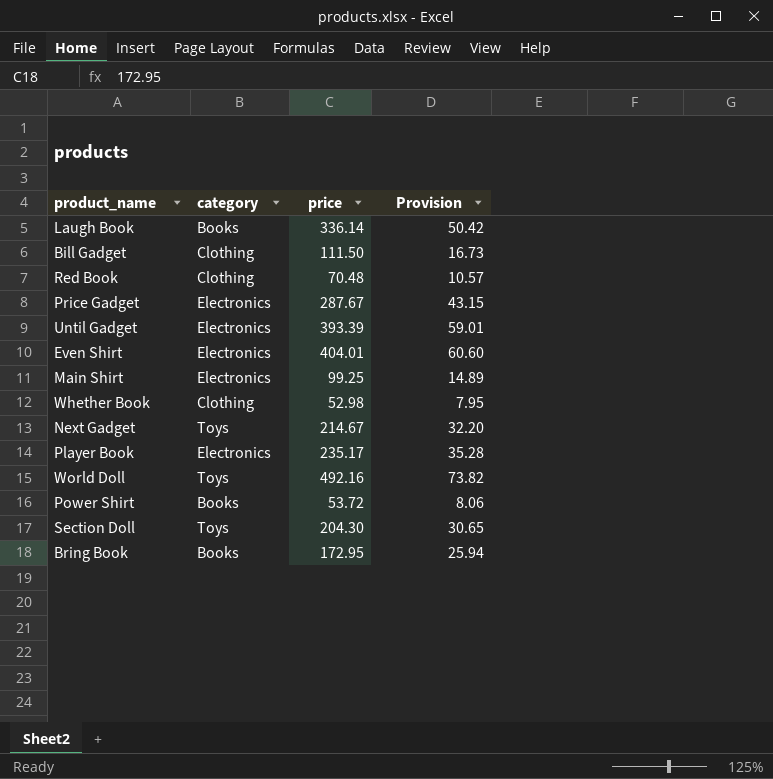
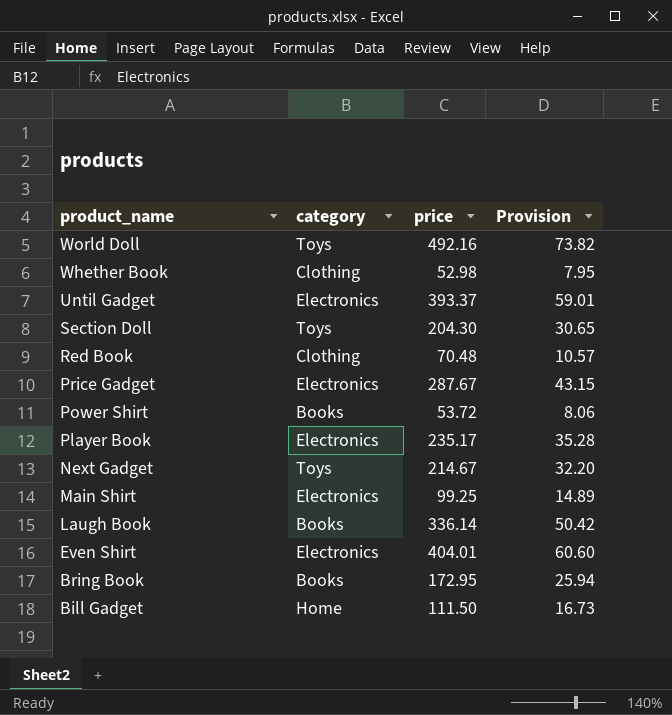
row order: none -> product_name descending
Until Gadget | price: 393.39 -> 393.37
Bill Gadget | category: Clothing -> Home

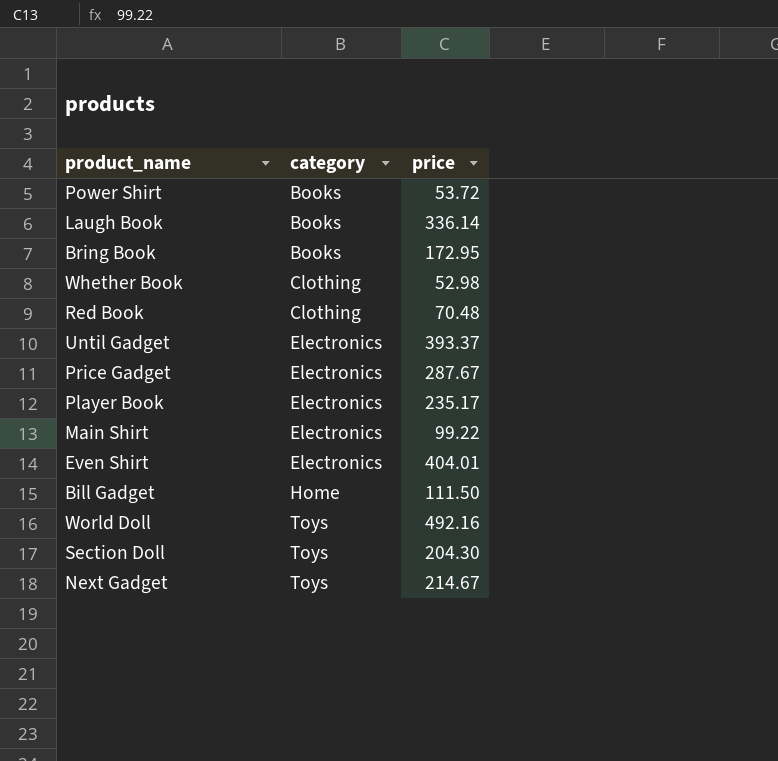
row order: product_name descending -> category ascending
column Provision | formula: [price] * 0.15 -> none
Main Shirt | price: 99.25 -> 99.22

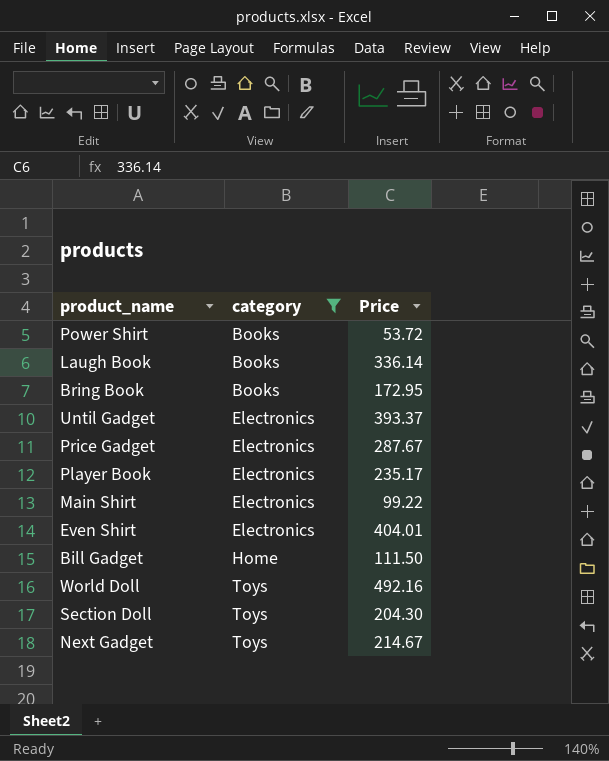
filter: none -> category != Clothing
column name: price -> Price

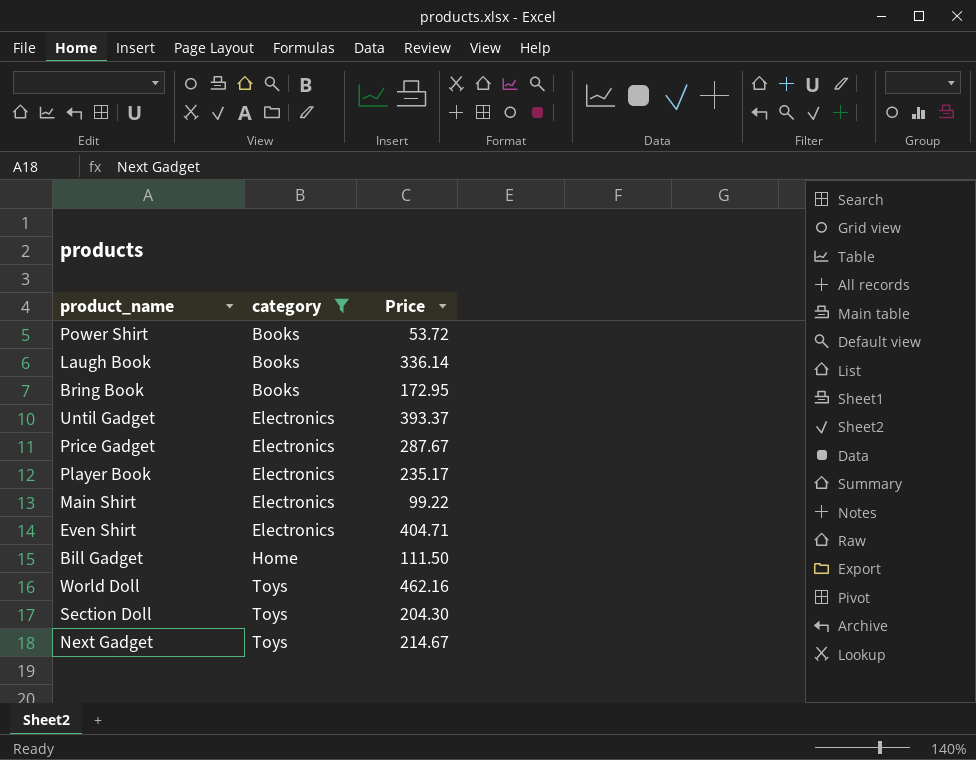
Even Shirt | Price: 404.01 -> 404.71
World Doll | Price: 492.16 -> 462.16

